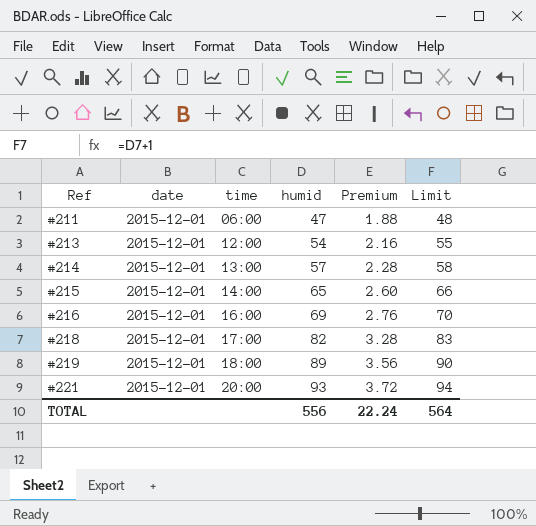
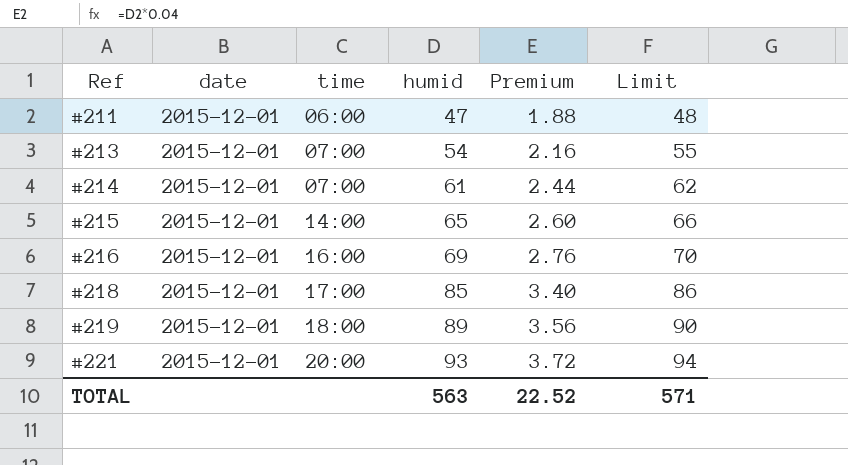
#213 | time: 12:00 -> 07:00
#214 | time: 13:00 -> 07:00
#214 | humid: 57 -> 61
#214 | Premium: 2.28 -> 2.44
#214 | Limit: 58 -> 62
#218 | humid: 82 -> 85
#218 | Premium: 3.28 -> 3.40
#218 | Limit: 83 -> 86
TOTAL | humid: 556 -> 563
TOTAL | Premium: 22.24 -> 22.52
TOTAL | Limit: 564 -> 571

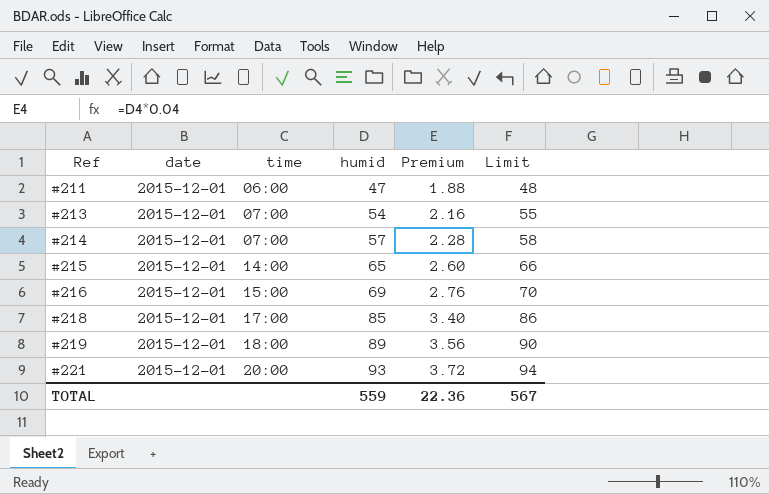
#214 | humid: 61 -> 57
#214 | Premium: 2.44 -> 2.28
#214 | Limit: 62 -> 58
#216 | time: 16:00 -> 15:00
TOTAL | humid: 563 -> 559
TOTAL | Premium: 22.52 -> 22.36
TOTAL | Limit: 571 -> 567

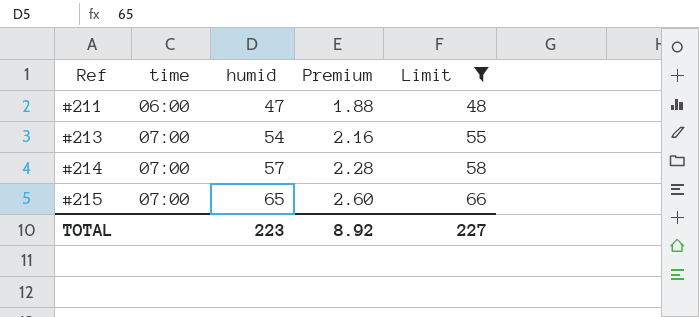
filter: none -> Limit <= 66
column date | position: 2 -> none
#215 | time: 14:00 -> 07:00
TOTAL | humid: 559 -> 223
TOTAL | Premium: 22.36 -> 8.92
TOTAL | Limit: 567 -> 227

